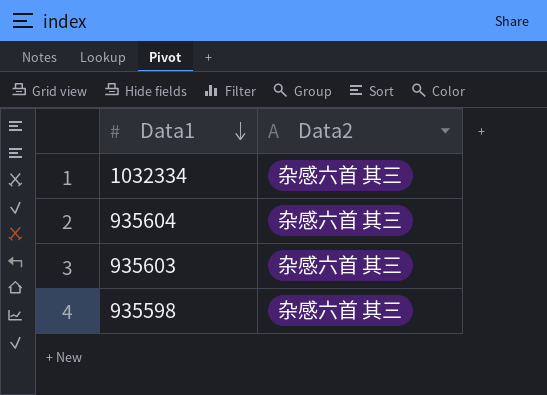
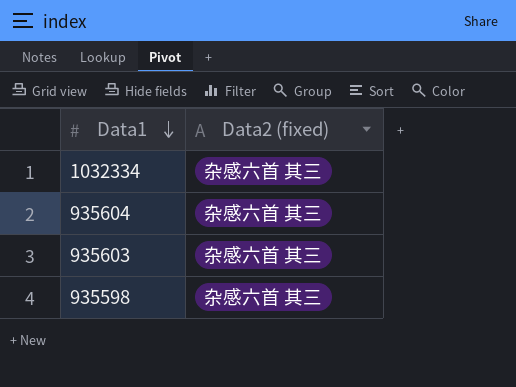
column name: Data2 -> Data2 (fixed)

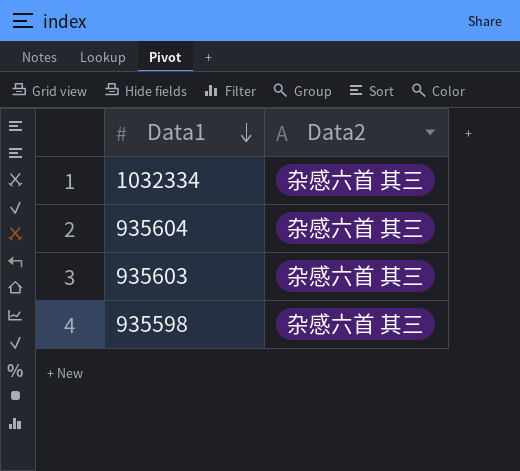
column name: Data2 (fixed) -> Data2

